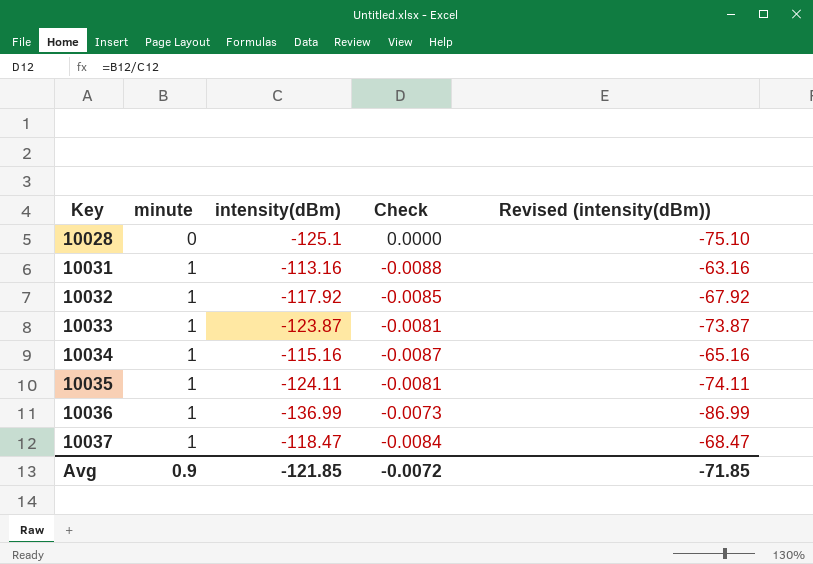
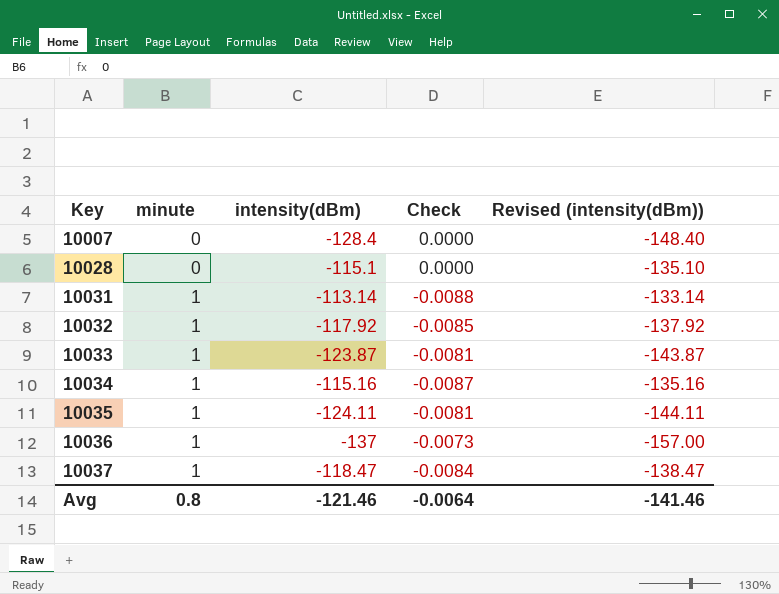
column Revised (intensity(dBm)) | formula: [intensity(dBm)] + 50 -> [intensity(dBm)] - 20
row 10007: none -> 0 | -128.4 | 0.0000 | -148.40
10028 | intensity(dBm): -125.1 -> -115.1
10031 | intensity(dBm): -113.16 -> -113.14
10036 | intensity(dBm): -136.99 -> -137
Avg | minute: 0.9 -> 0.8
Avg | intensity(dBm): -121.85 -> -121.46
Avg | Check: -0.0072 -> -0.0064
Avg | Revised (intensity(dBm)): -71.85 -> -141.46

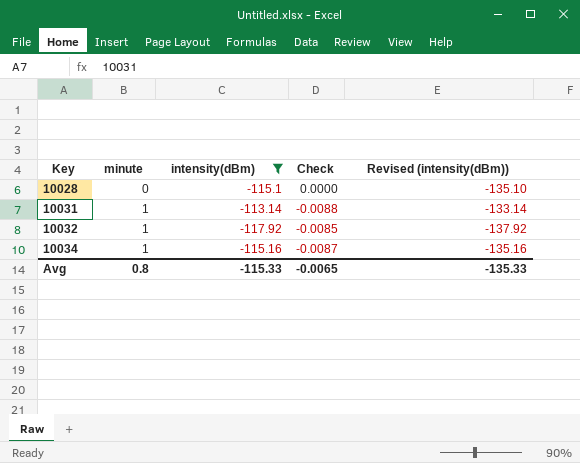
filter: none -> intensity(dBm) >= -117.92
Avg | intensity(dBm): -121.46 -> -115.33
Avg | Check: -0.0064 -> -0.0065
Avg | Revised (intensity(dBm)): -141.46 -> -135.33

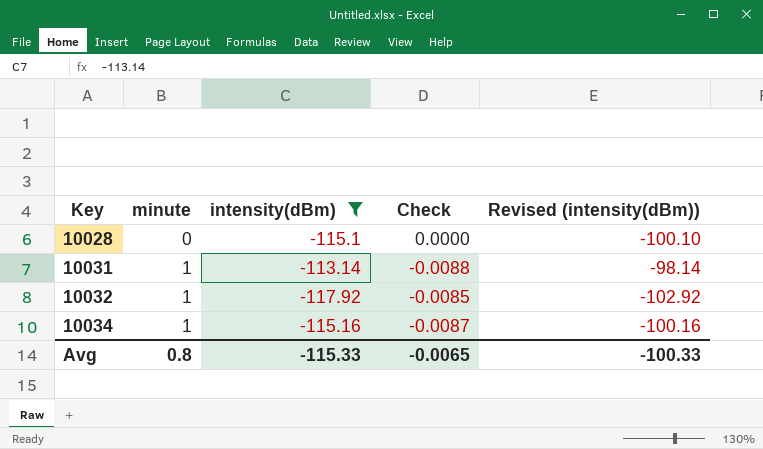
column Revised (intensity(dBm)) | formula: [intensity(dBm)] - 20 -> [intensity(dBm)] + 15
Avg | Revised (intensity(dBm)): -135.33 -> -100.33

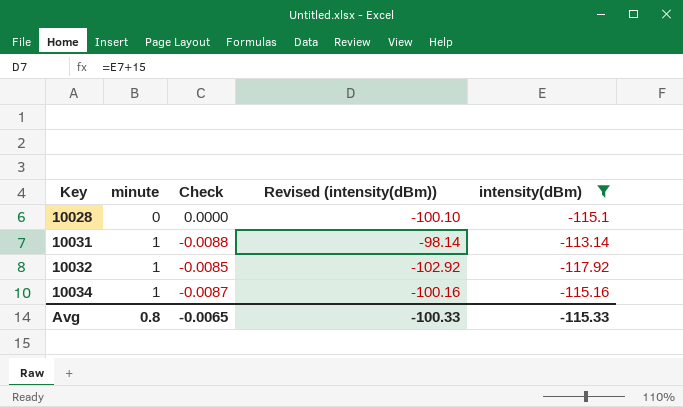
column intensity(dBm) | position: 3 -> 5

